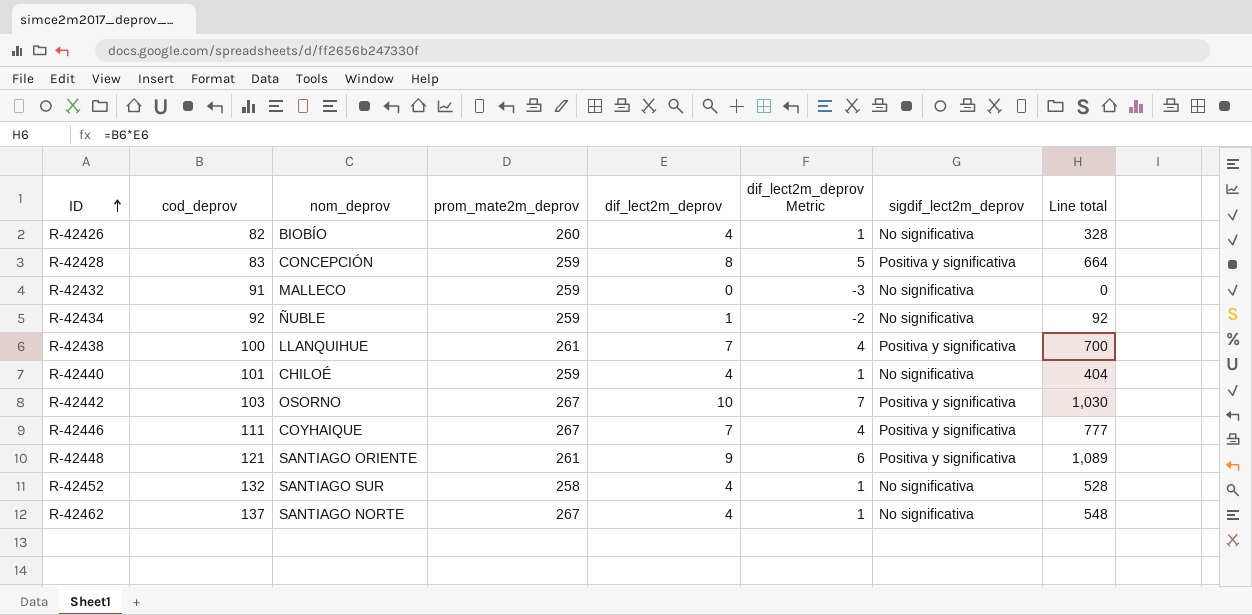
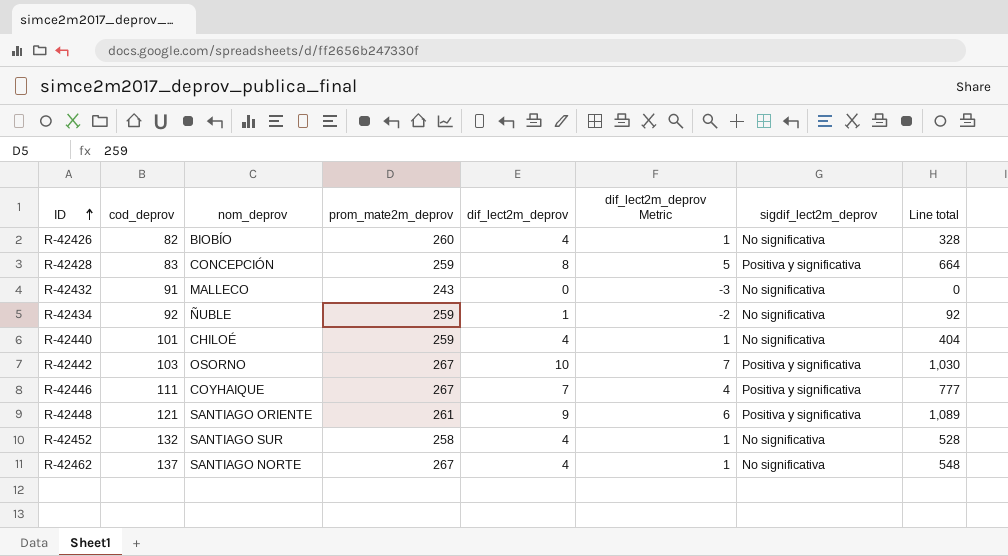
row R-42438: 100 | LLANQUIHUE | 261 | 7 | 4 | Positiva y significativa | 700 -> none
R-42432 | prom_mate2m_deprov: 259 -> 243

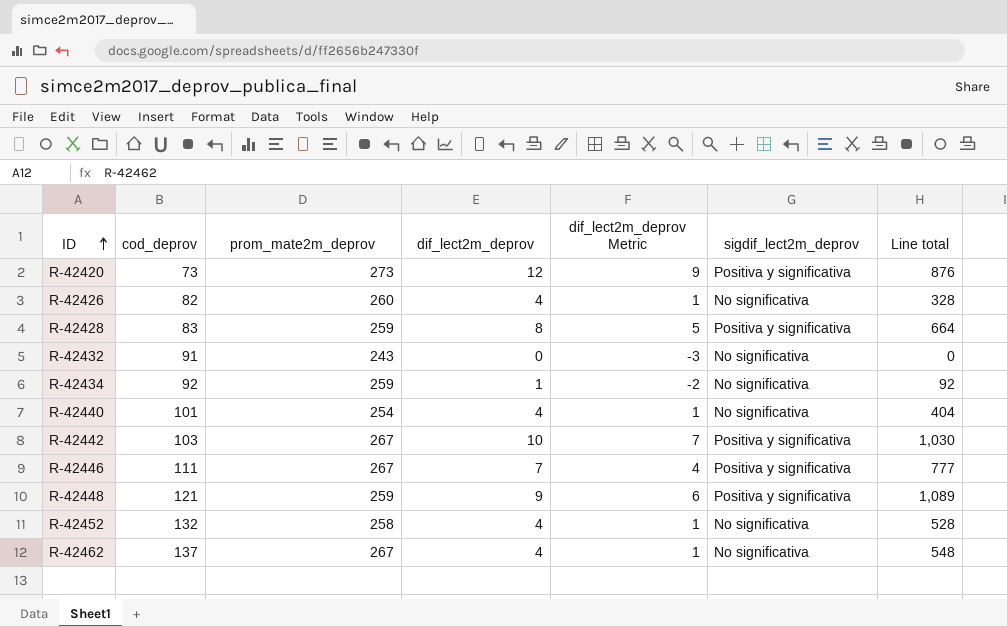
column nom_deprov | position: 3 -> none
row R-42420: none -> 73 | 273 | 12 | 9 | Positiva y significativa | 876
R-42440 | prom_mate2m_deprov: 259 -> 254
R-42448 | prom_mate2m_deprov: 261 -> 259

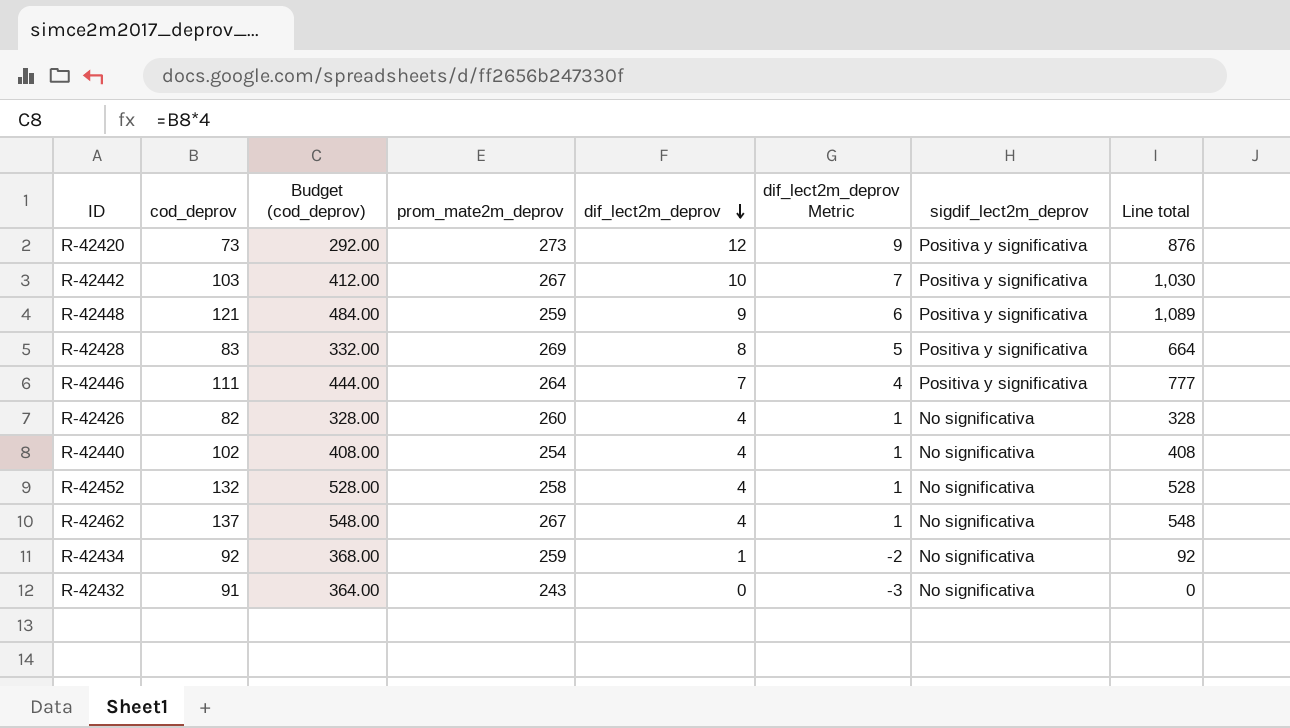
row order: ID ascending -> dif_lect2m_deprov descending
column Budget (cod_deprov) | formula: none -> [cod_deprov] * 4
R-42428 | prom_mate2m_deprov: 259 -> 269
R-42446 | prom_mate2m_deprov: 267 -> 264
R-42440 | cod_deprov: 101 -> 102
R-42440 | Line total: 404 -> 408

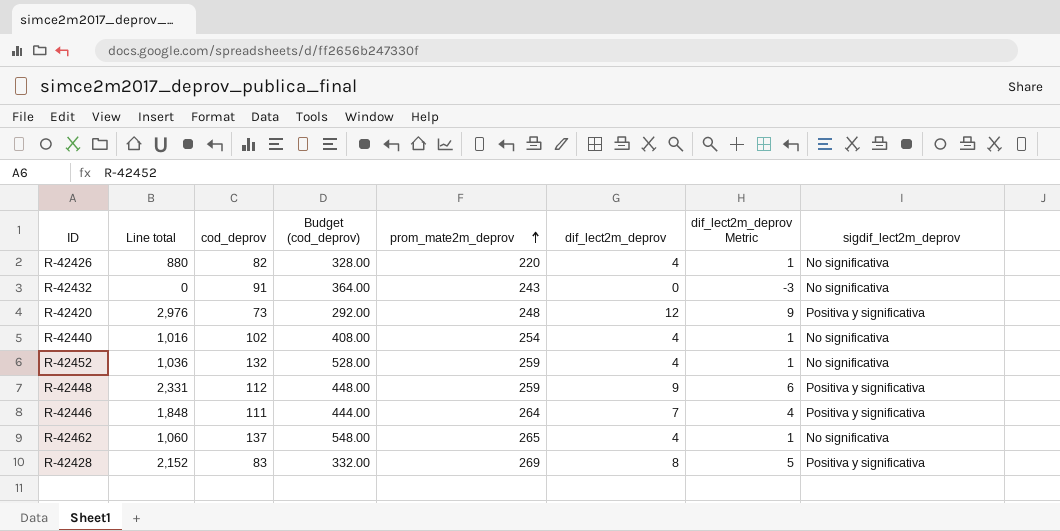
row order: dif_lect2m_deprov descending -> prom_mate2m_deprov ascending
column Line total | formula: [cod_deprov] * [dif_lect2m_deprov] -> [prom_mate2m_deprov] * [dif_lect2m_deprov]
column Line total | position: 8 -> 2
row R-42442: 103 | 412.00 | 267 | 10 | 7 | Positiva y significativa | 1,030 -> none
row R-42434: 92 | 368.00 | 259 | 1 | -2 | No significativa | 92 -> none
R-42426 | prom_mate2m_deprov: 260 -> 220
R-42420 | prom_mate2m_deprov: 273 -> 248
R-42452 | prom_mate2m_deprov: 258 -> 259
R-42448 | cod_deprov: 121 -> 112
R-42448 | Budget (cod_deprov): 484.00 -> 448.00
R-42462 | prom_mate2m_deprov: 267 -> 265

